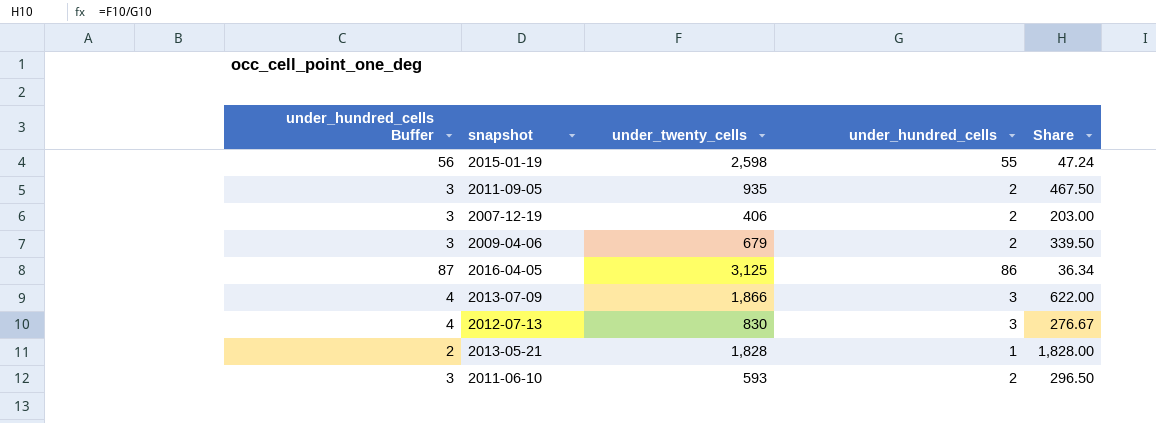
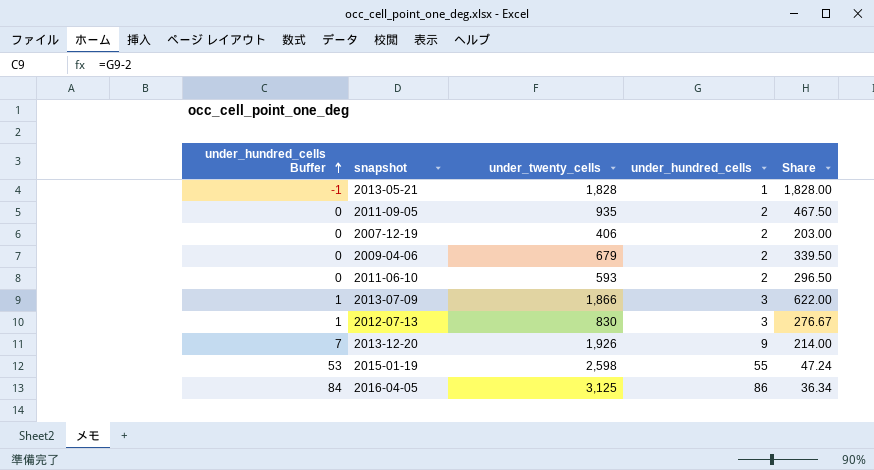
row order: none -> under_hundred_cells Buffer ascending
column under_hundred_cells Buffer | formula: [under_hundred_cells] + 1 -> [under_hundred_cells] - 2
row 2013-12-20: none -> 7 | 1,926 | 9 | 214.00

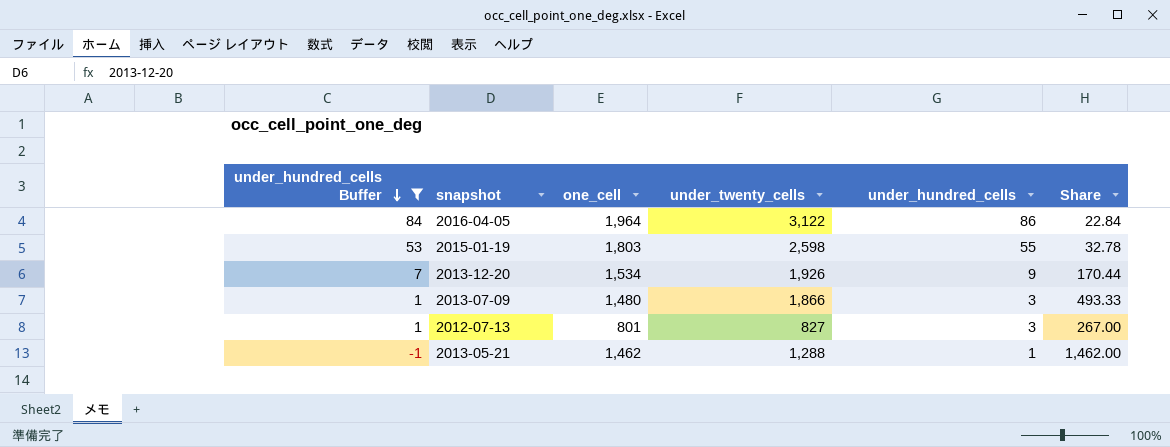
filter: none -> under_hundred_cells Buffer != 0
row order: under_hundred_cells Buffer ascending -> under_hundred_cells Buffer descending
column one_cell | position: none -> 3
column Share | formula: [under_twenty_cells] / [under_hundred_cells] -> [one_cell] / [under_hundred_cells]
2016-04-05 | under_twenty_cells: 3,125 -> 3,122
2012-07-13 | under_twenty_cells: 830 -> 827
2013-05-21 | under_twenty_cells: 1,828 -> 1,288

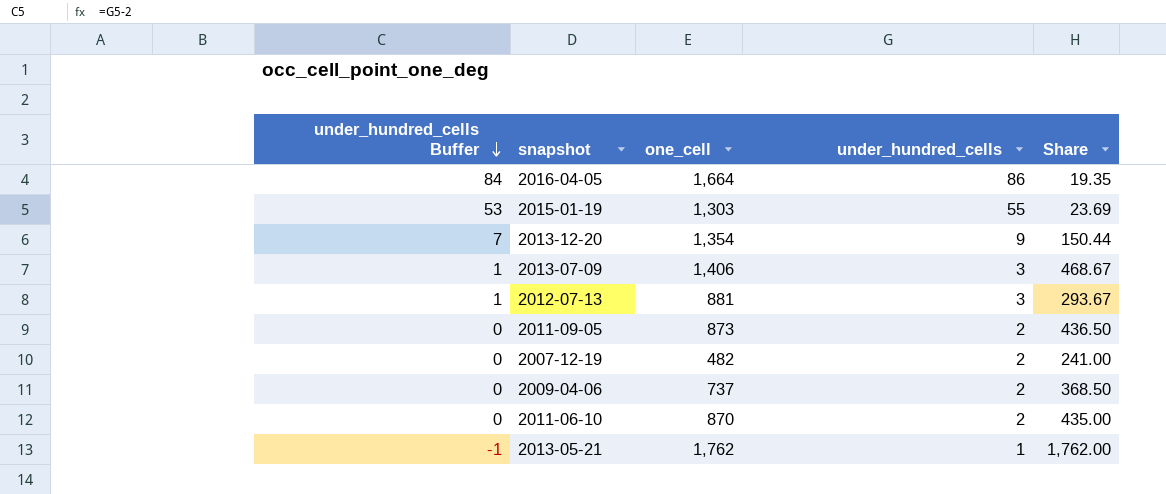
filter: under_hundred_cells Buffer != 0 -> none
column under_twenty_cells | position: 4 -> none
2016-04-05 | one_cell: 1,964 -> 1,664
2016-04-05 | Share: 22.84 -> 19.35
2015-01-19 | one_cell: 1,803 -> 1,303
2015-01-19 | Share: 32.78 -> 23.69
2013-12-20 | one_cell: 1,534 -> 1,354
2013-12-20 | Share: 170.44 -> 150.44
2013-07-09 | one_cell: 1,480 -> 1,406
2013-07-09 | Share: 493.33 -> 468.67
2012-07-13 | one_cell: 801 -> 881
2012-07-13 | Share: 267.00 -> 293.67
2013-05-21 | one_cell: 1,462 -> 1,762
2013-05-21 | Share: 1,462.00 -> 1,762.00

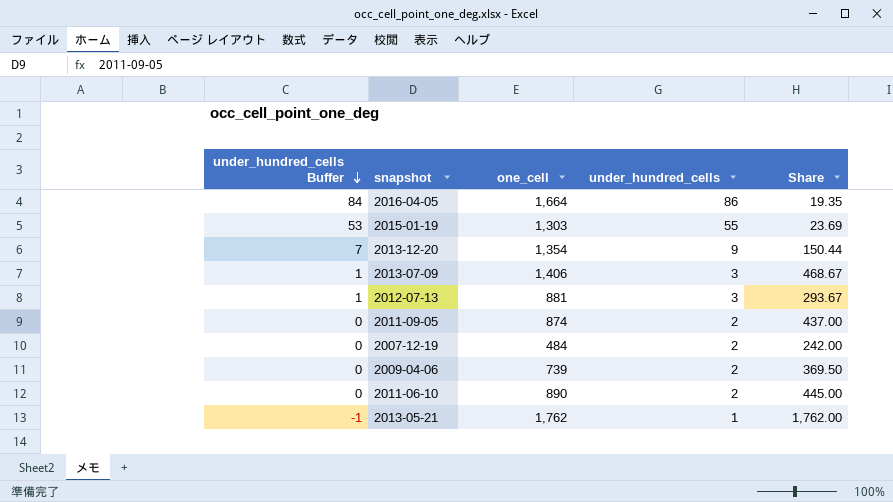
2011-09-05 | one_cell: 873 -> 874
2011-09-05 | Share: 436.50 -> 437.00
2007-12-19 | one_cell: 482 -> 484
2007-12-19 | Share: 241.00 -> 242.00
2009-04-06 | one_cell: 737 -> 739
2009-04-06 | Share: 368.50 -> 369.50
2011-06-10 | one_cell: 870 -> 890
2011-06-10 | Share: 435.00 -> 445.00

